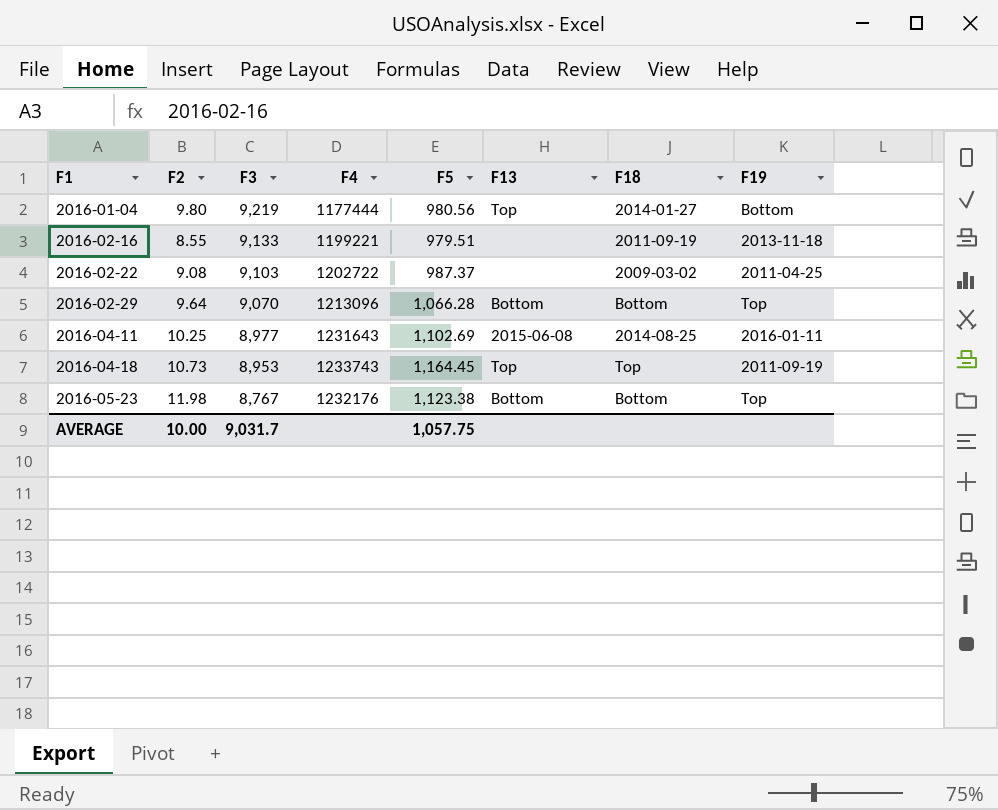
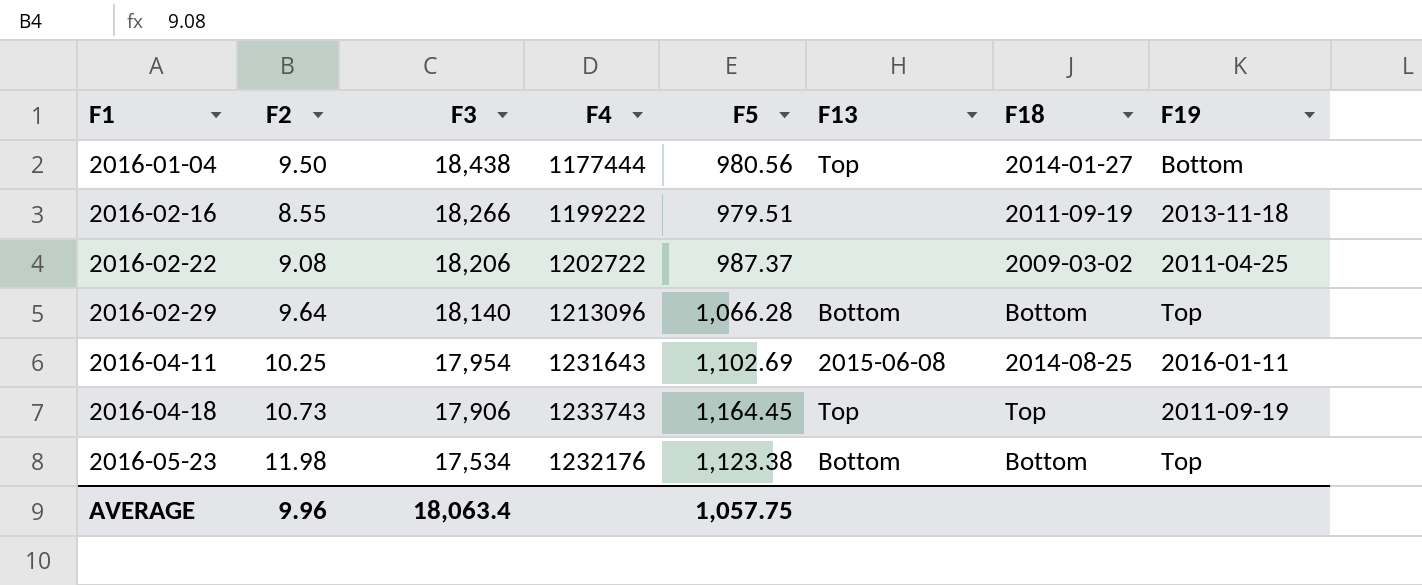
2016-01-04 | F2: 9.80 -> 9.50
2016-01-04 | F3: 9,219 -> 18,438
2016-02-16 | F3: 9,133 -> 18,266
2016-02-16 | F4: 1199221 -> 1199222
2016-02-22 | F3: 9,103 -> 18,206
2016-02-29 | F3: 9,070 -> 18,140
2016-04-11 | F3: 8,977 -> 17,954
2016-04-18 | F3: 8,953 -> 17,906
2016-05-23 | F3: 8,767 -> 17,534
AVERAGE | F2: 10.00 -> 9.96
AVERAGE | F3: 9,031.7 -> 18,063.4

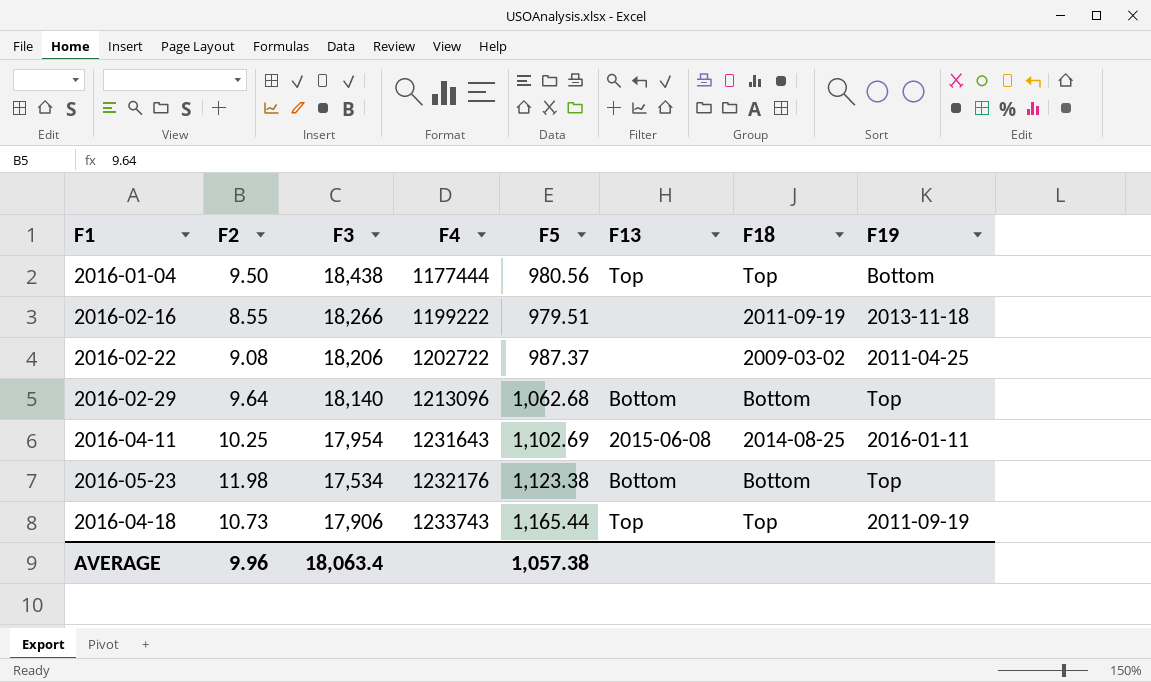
row order: F1 ascending -> F4 ascending
2016-01-04 | F18: 2014-01-27 -> Top
2016-02-29 | F5: 1,066.28 -> 1,062.68
2016-04-18 | F5: 1,164.45 -> 1,165.44
AVERAGE | F5: 1,057.75 -> 1,057.38

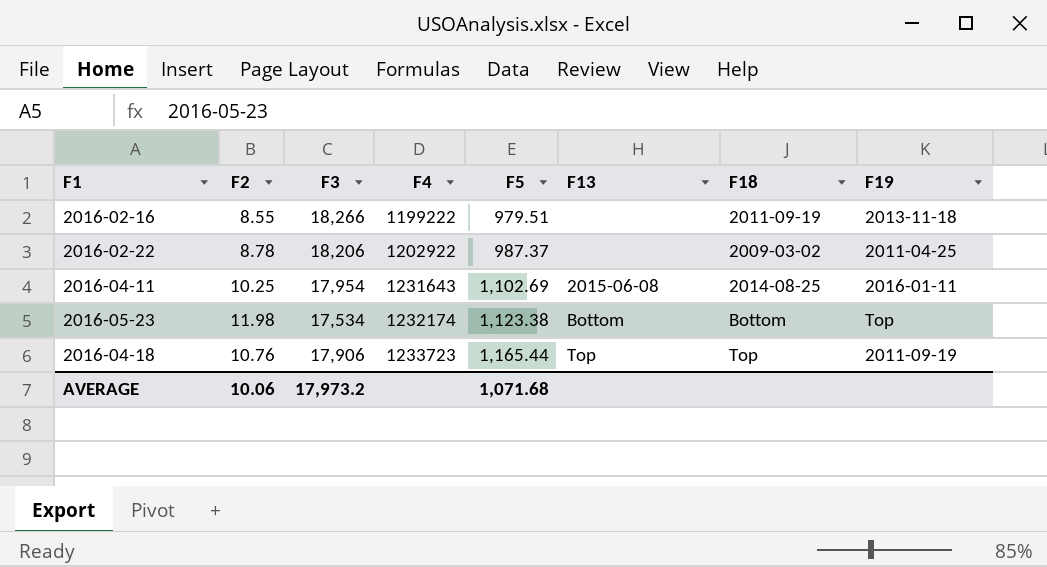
row 2016-01-04: 9.50 | 18,438 | 1177444 | 980.56 | Top | Top | Bottom -> none
row 2016-02-29: 9.64 | 18,140 | 1213096 | 1,062.68 | Bottom | Bottom | Top -> none
2016-02-22 | F2: 9.08 -> 8.78
2016-02-22 | F4: 1202722 -> 1202922
2016-05-23 | F4: 1232176 -> 1232174
2016-04-18 | F2: 10.73 -> 10.76
2016-04-18 | F4: 1233743 -> 1233723
AVERAGE | F2: 9.96 -> 10.06
AVERAGE | F3: 18,063.4 -> 17,973.2
AVERAGE | F5: 1,057.38 -> 1,071.68

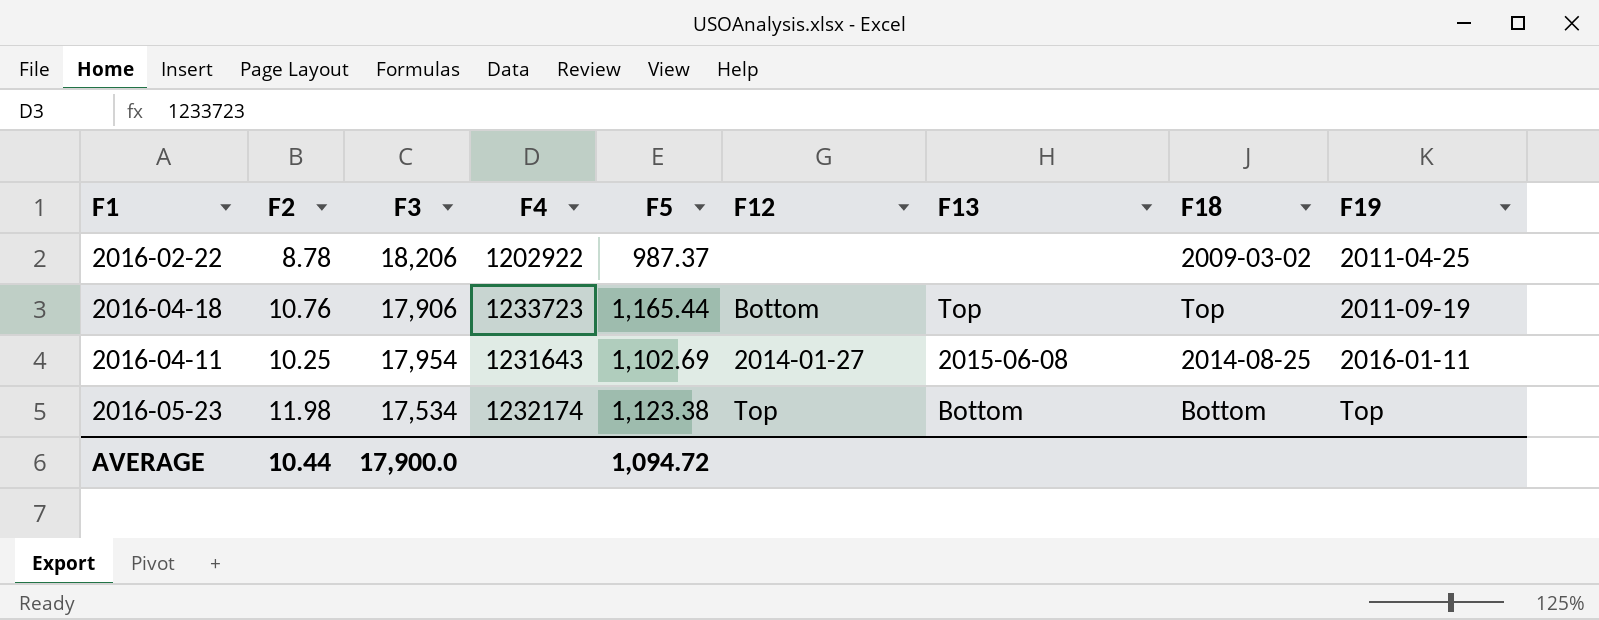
row order: F4 ascending -> F19 ascending
column F12 | position: none -> 6
row 2016-02-16: 8.55 | 18,266 | 1199222 | 979.51 | none | 2011-09-19 | 2013-11-18 -> none
AVERAGE | F2: 10.06 -> 10.44
AVERAGE | F3: 17,973.2 -> 17,900.0
AVERAGE | F5: 1,071.68 -> 1,094.72

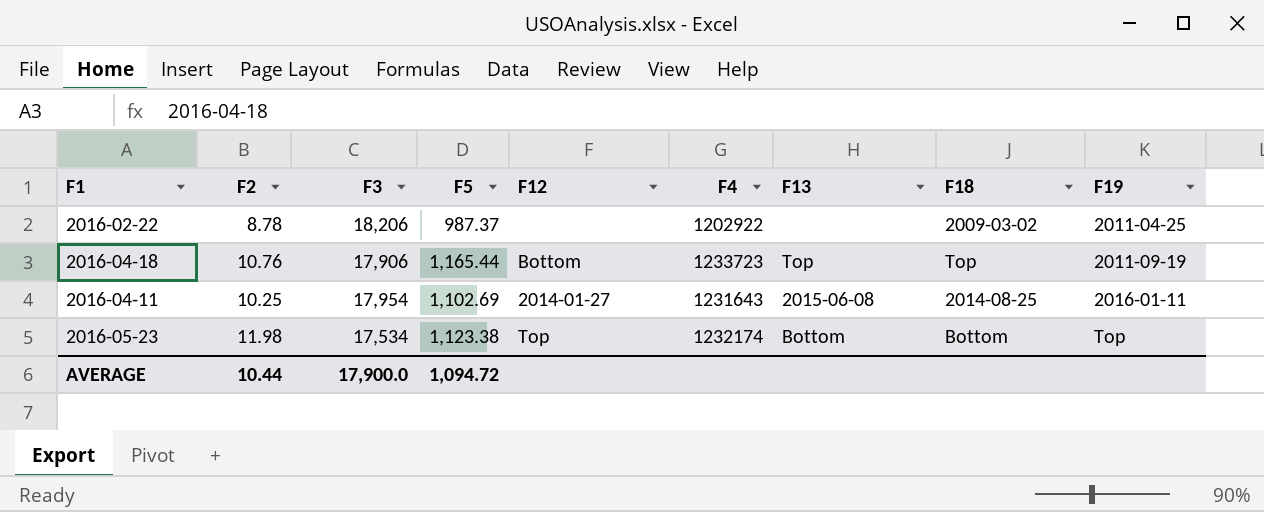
column F4 | position: 4 -> 6

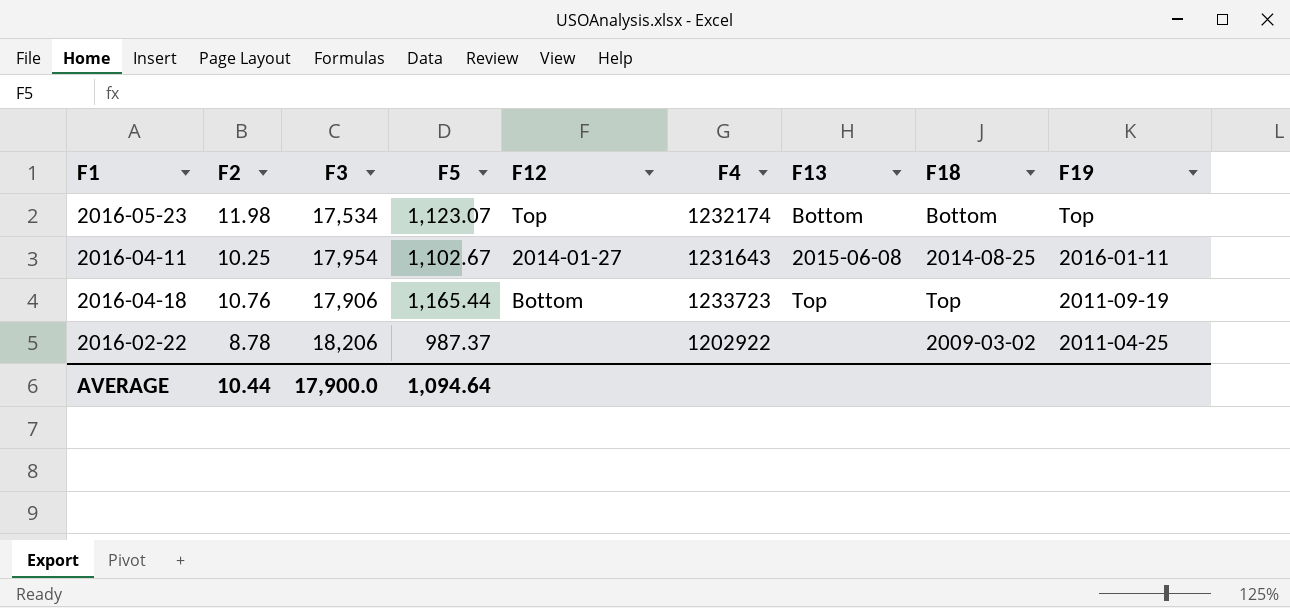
row order: F19 ascending -> F19 descending
2016-05-23 | F5: 1,123.38 -> 1,123.07
2016-04-11 | F5: 1,102.69 -> 1,102.67
AVERAGE | F5: 1,094.72 -> 1,094.64

